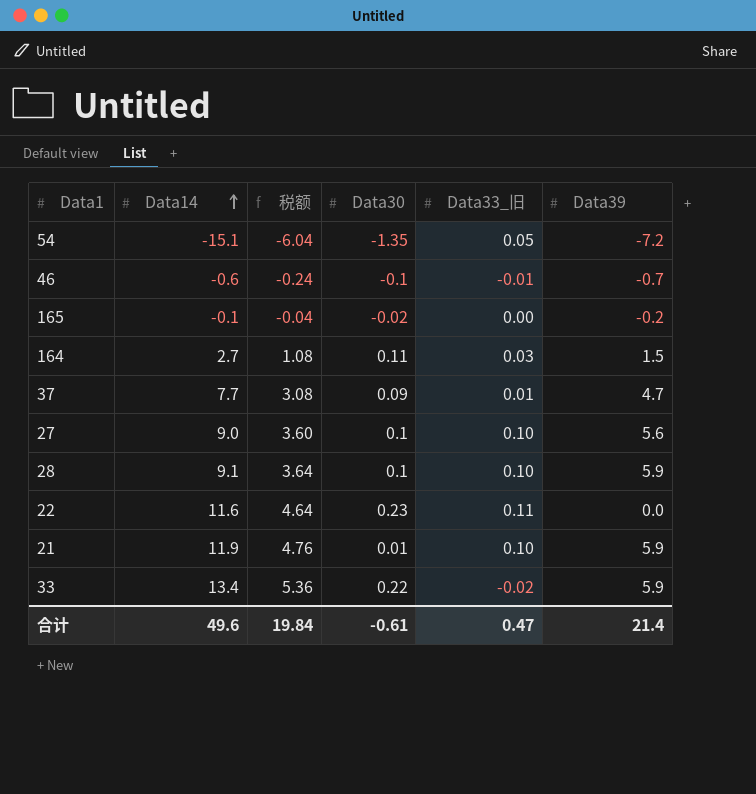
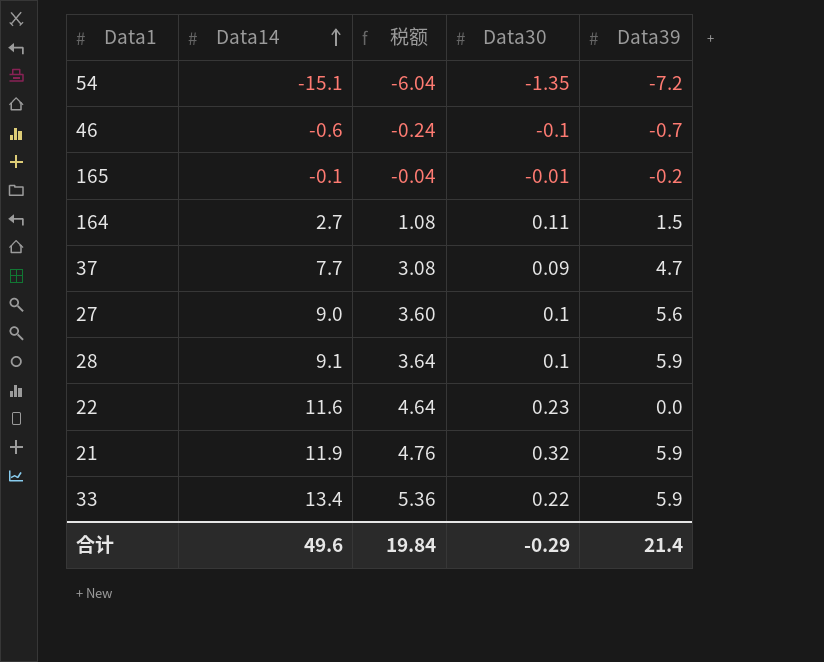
column Data33_旧 | position: 5 -> none
165 | Data30: -0.02 -> -0.01
21 | Data30: 0.01 -> 0.32
合计 | Data30: -0.61 -> -0.29

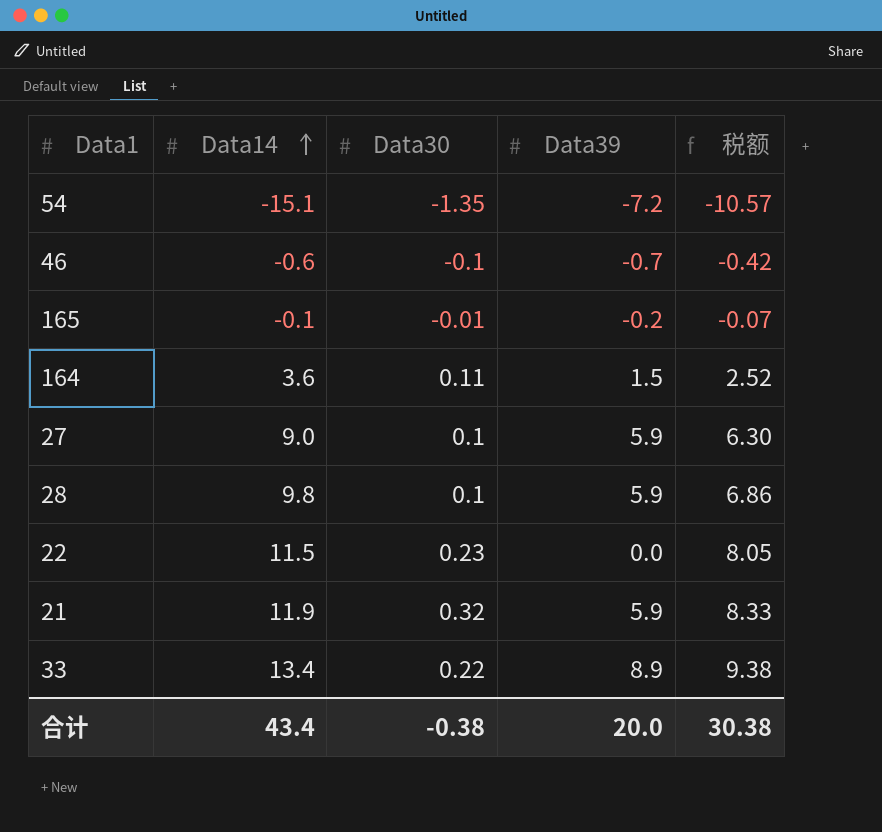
column 税额 | formula: [Data14] * 0.4 -> [Data14] * 0.7
column 税额 | position: 3 -> 5
row 37: 7.7 | 3.08 | 0.09 | 4.7 -> none
164 | Data14: 2.7 -> 3.6
27 | Data39: 5.6 -> 5.9
28 | Data14: 9.1 -> 9.8
22 | Data14: 11.6 -> 11.5
33 | Data39: 5.9 -> 8.9
合计 | Data14: 49.6 -> 43.4
合计 | Data30: -0.29 -> -0.38
合计 | Data39: 21.4 -> 20.0
合计 | 税额: 19.84 -> 30.38

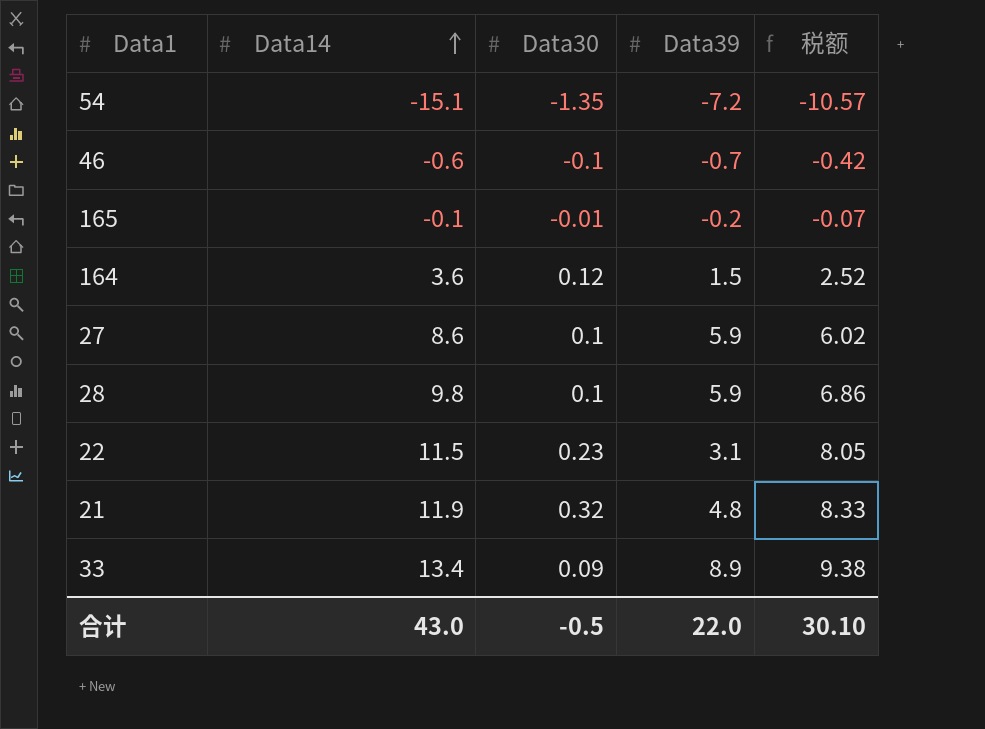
164 | Data30: 0.11 -> 0.12
27 | Data14: 9.0 -> 8.6
27 | 税额: 6.30 -> 6.02
22 | Data39: 0.0 -> 3.1
21 | Data39: 5.9 -> 4.8
33 | Data30: 0.22 -> 0.09
合计 | Data14: 43.4 -> 43.0
合计 | Data30: -0.38 -> -0.5
合计 | Data39: 20.0 -> 22.0
合计 | 税额: 30.38 -> 30.10

